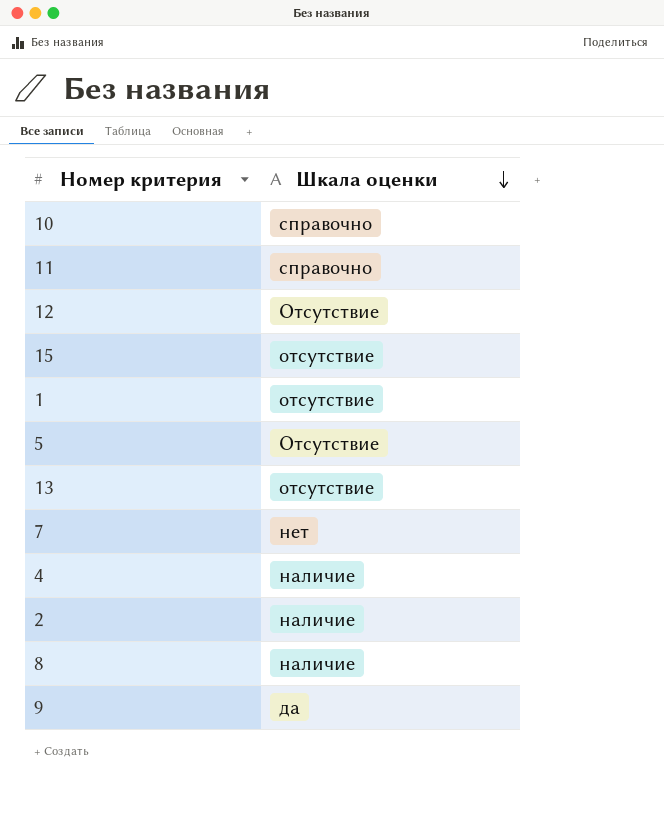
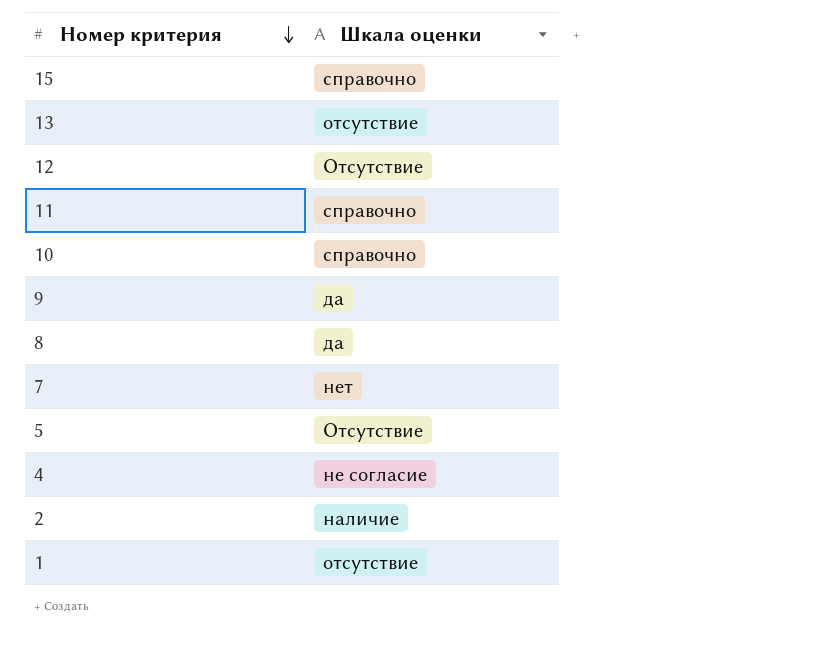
row order: Шкала оценки descending -> Номер критерия descending
15 | Шкала оценки: отсутствие -> справочно
8 | Шкала оценки: наличие -> да
4 | Шкала оценки: наличие -> не согласие

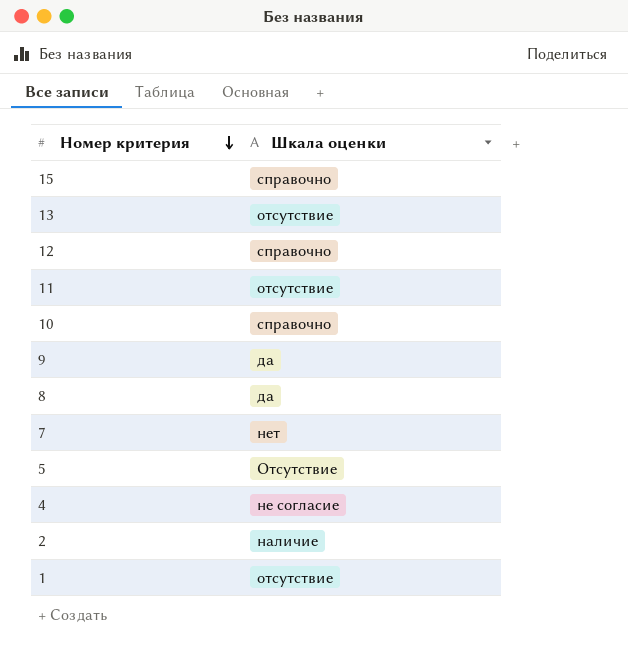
12 | Шкала оценки: Отсутствие -> справочно
11 | Шкала оценки: справочно -> отсутствие

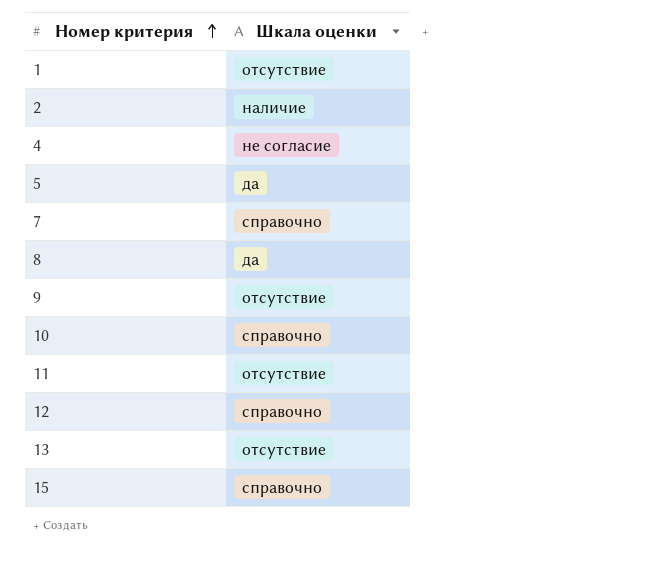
row order: Номер критерия descending -> Номер критерия ascending
5 | Шкала оценки: Отсутствие -> да
7 | Шкала оценки: нет -> справочно
9 | Шкала оценки: да -> отсутствие

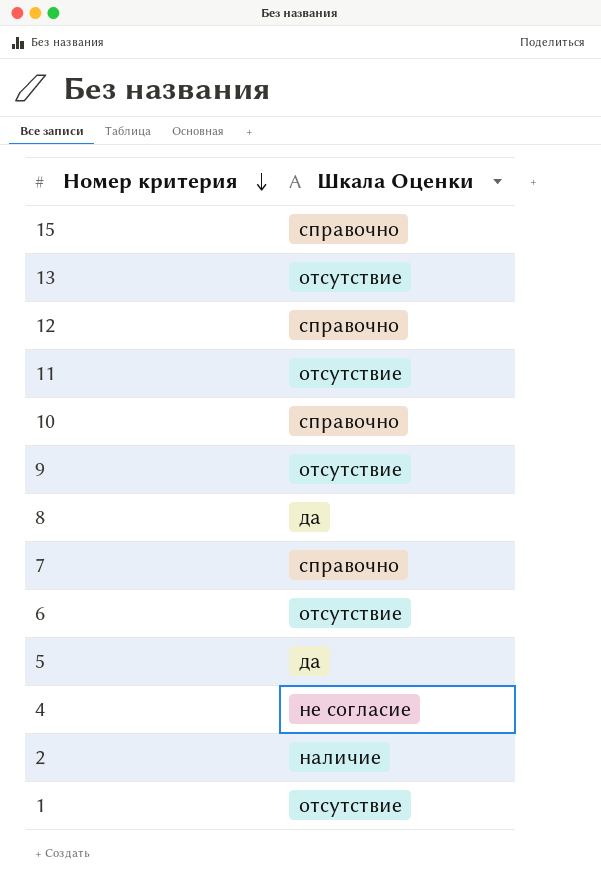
row order: Номер критерия ascending -> Номер критерия descending
column name: Шкала оценки -> Шкала Оценки
row 6: none -> отсутствие

